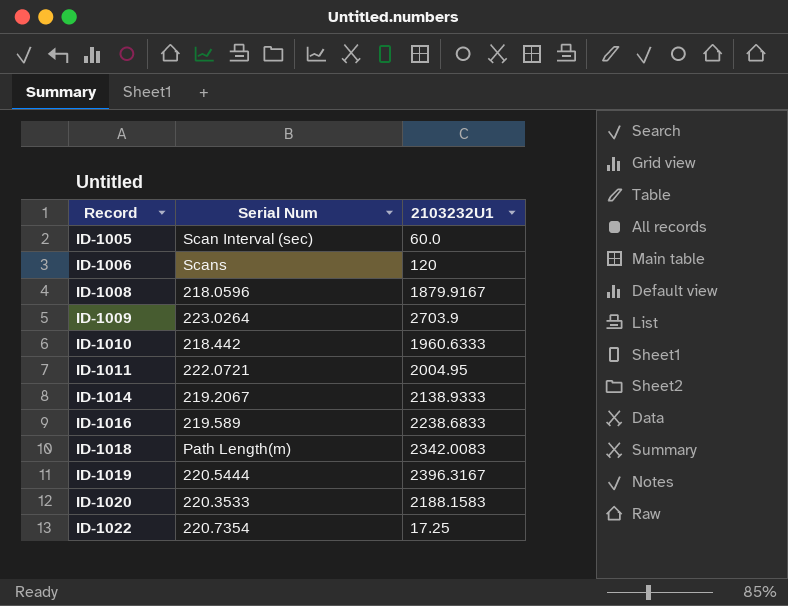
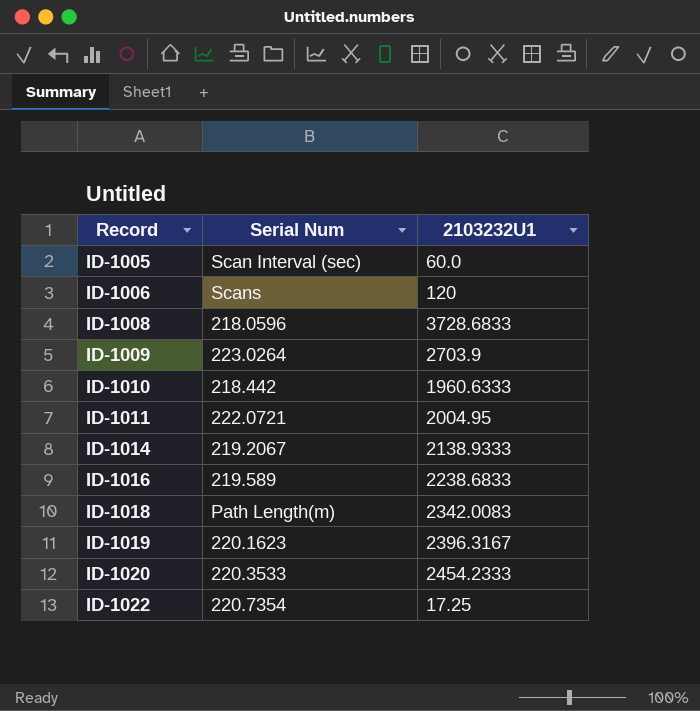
ID-1008 | 2103232U1: 1879.9167 -> 3728.6833
ID-1019 | Serial Num: 220.5444 -> 220.1623
ID-1020 | 2103232U1: 2188.1583 -> 2454.2333

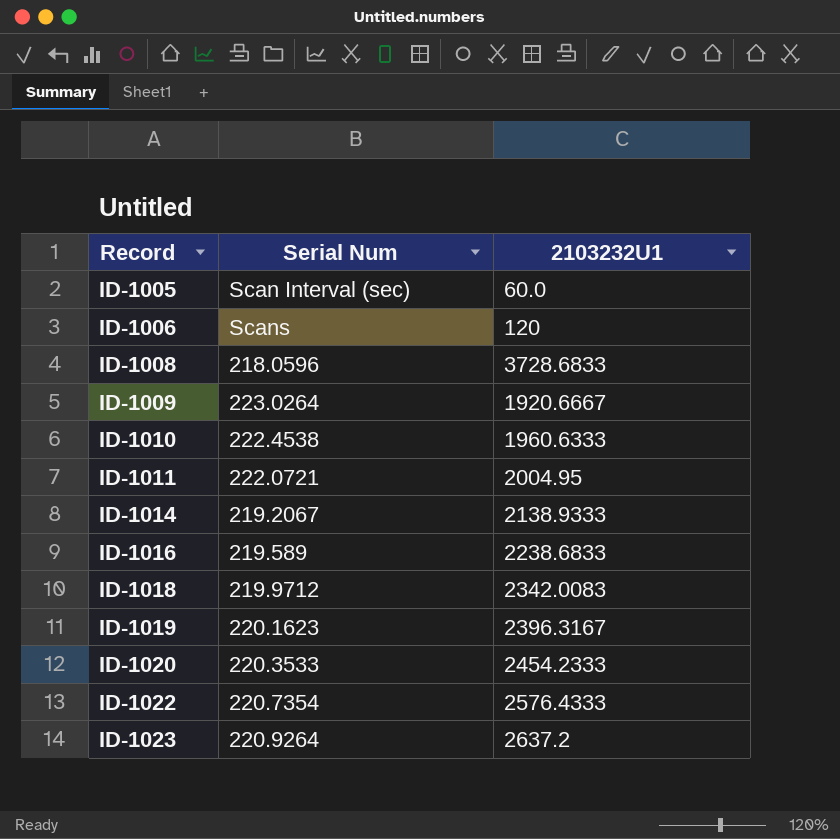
ID-1009 | 2103232U1: 2703.9 -> 1920.6667
ID-1010 | Serial Num: 218.442 -> 222.4538
ID-1018 | Serial Num: Path Length(m) -> 219.9712
ID-1022 | 2103232U1: 17.25 -> 2576.4333
row ID-1023: none -> 220.9264 | 2637.2

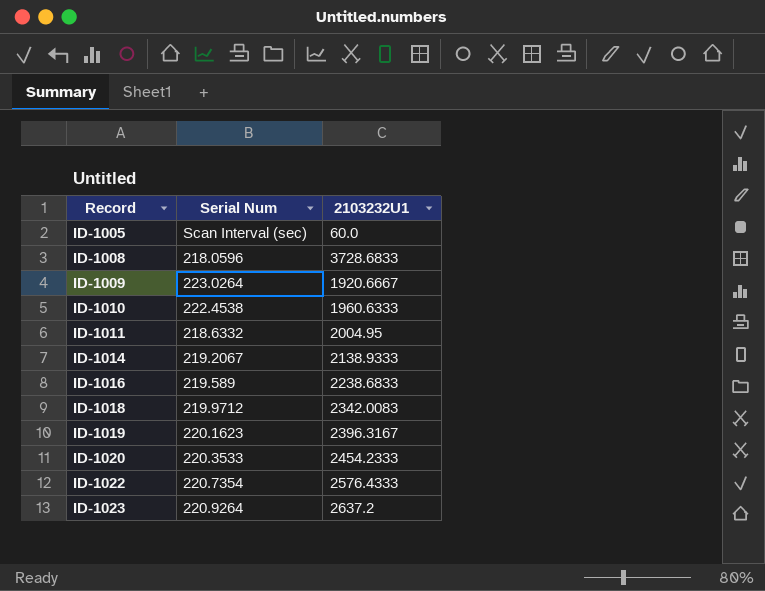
row ID-1006: Scans | 120 -> none
ID-1011 | Serial Num: 222.0721 -> 218.6332

